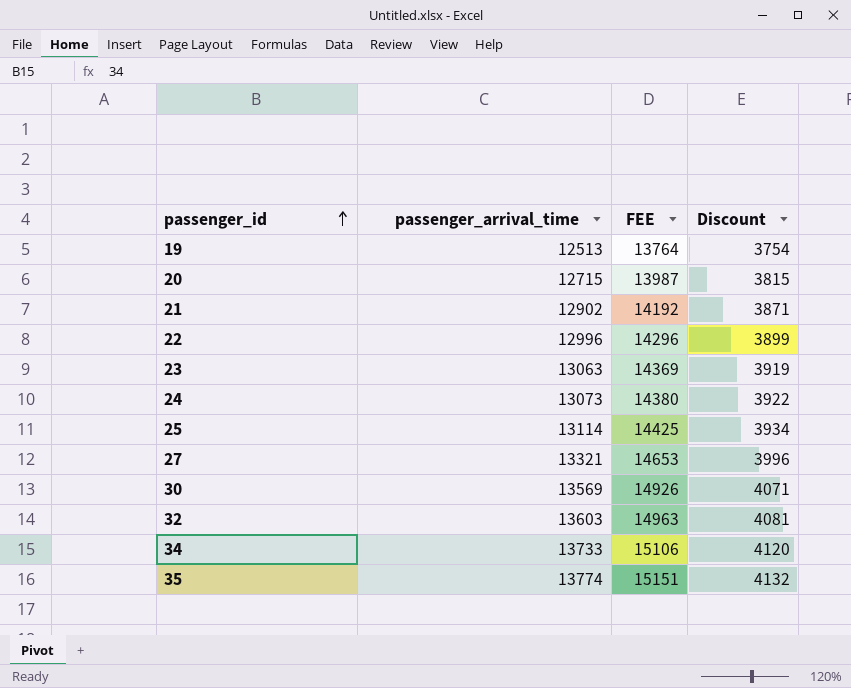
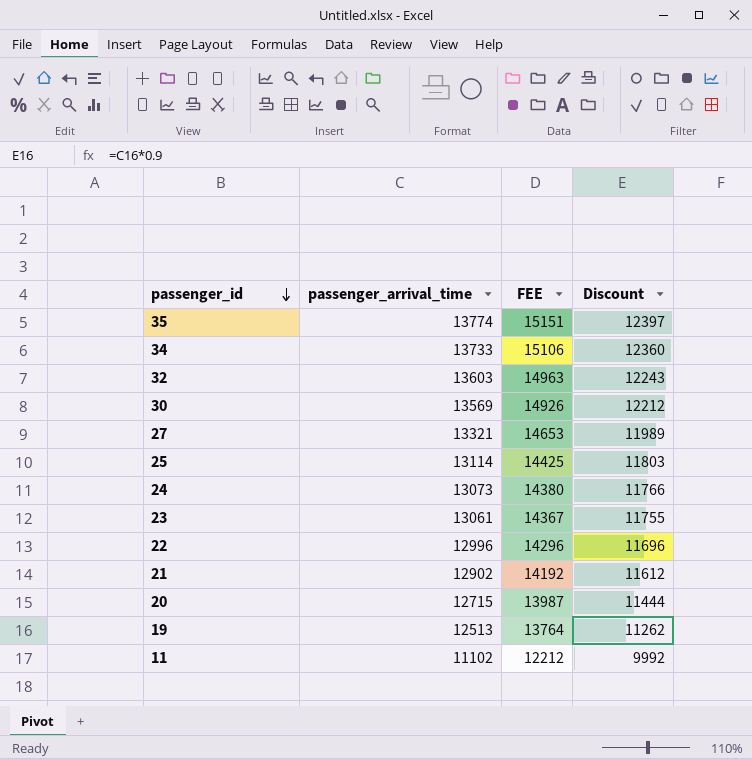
row order: passenger_id ascending -> passenger_id descending
column Discount | formula: [passenger_arrival_time] * 0.3 -> [passenger_arrival_time] * 0.9
23 | passenger_arrival_time: 13063 -> 13061
23 | FEE: 14369 -> 14367
row 11: none -> 11102 | 12212 | 9992

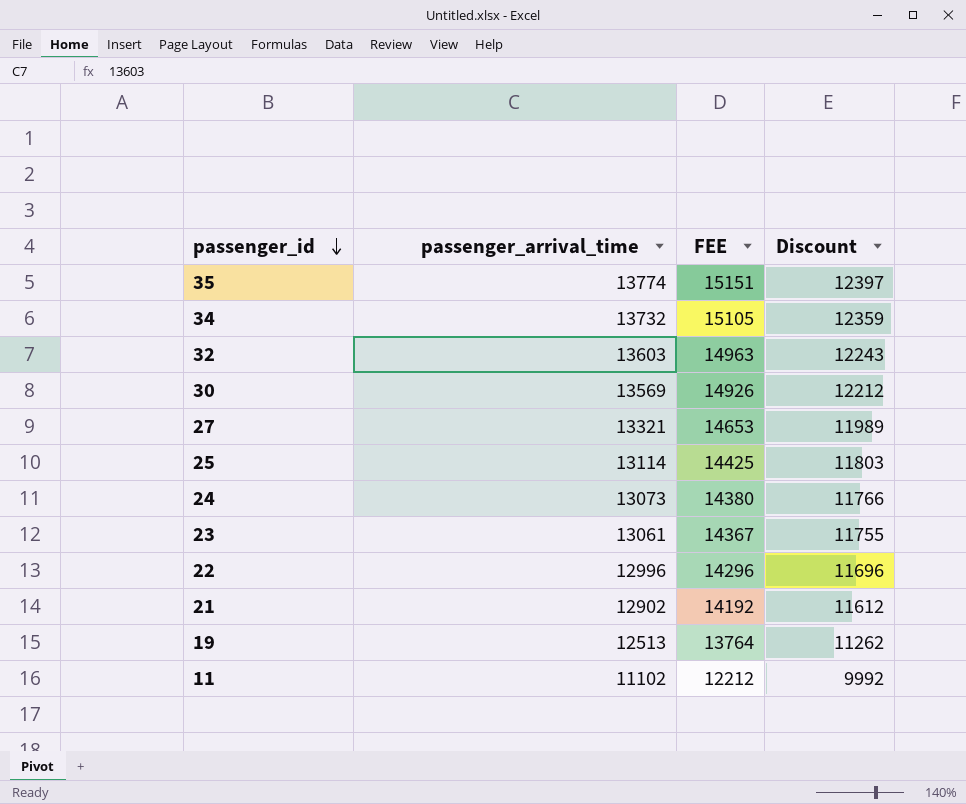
row 20: 12715 | 13987 | 11444 -> none
34 | passenger_arrival_time: 13733 -> 13732
34 | FEE: 15106 -> 15105
34 | Discount: 12360 -> 12359

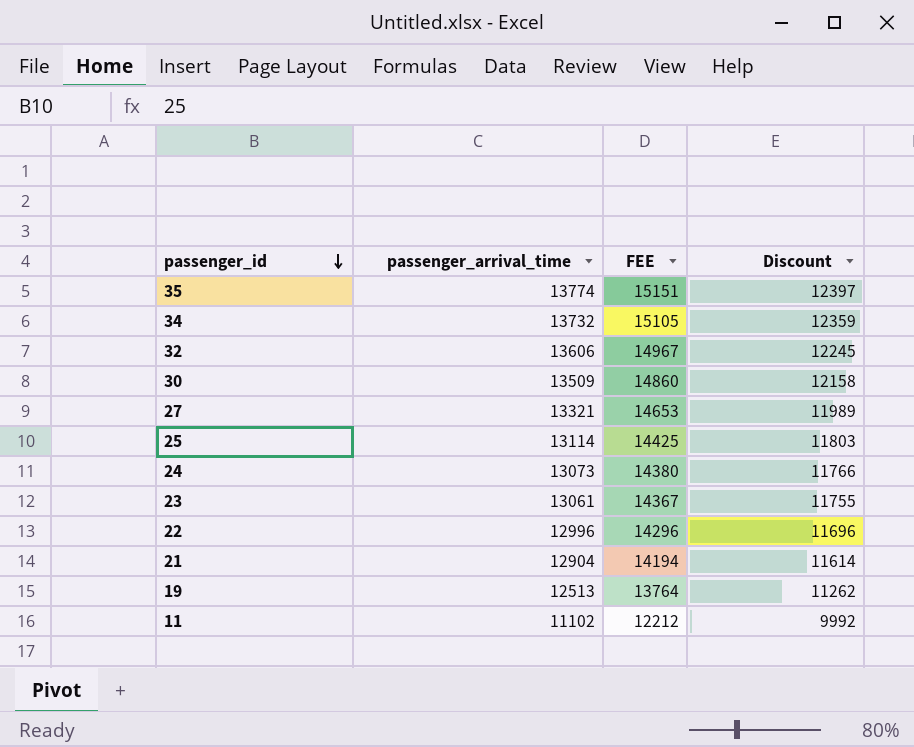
32 | passenger_arrival_time: 13603 -> 13606
32 | FEE: 14963 -> 14967
32 | Discount: 12243 -> 12245
30 | passenger_arrival_time: 13569 -> 13509
30 | FEE: 14926 -> 14860
30 | Discount: 12212 -> 12158
21 | passenger_arrival_time: 12902 -> 12904
21 | FEE: 14192 -> 14194
21 | Discount: 11612 -> 11614

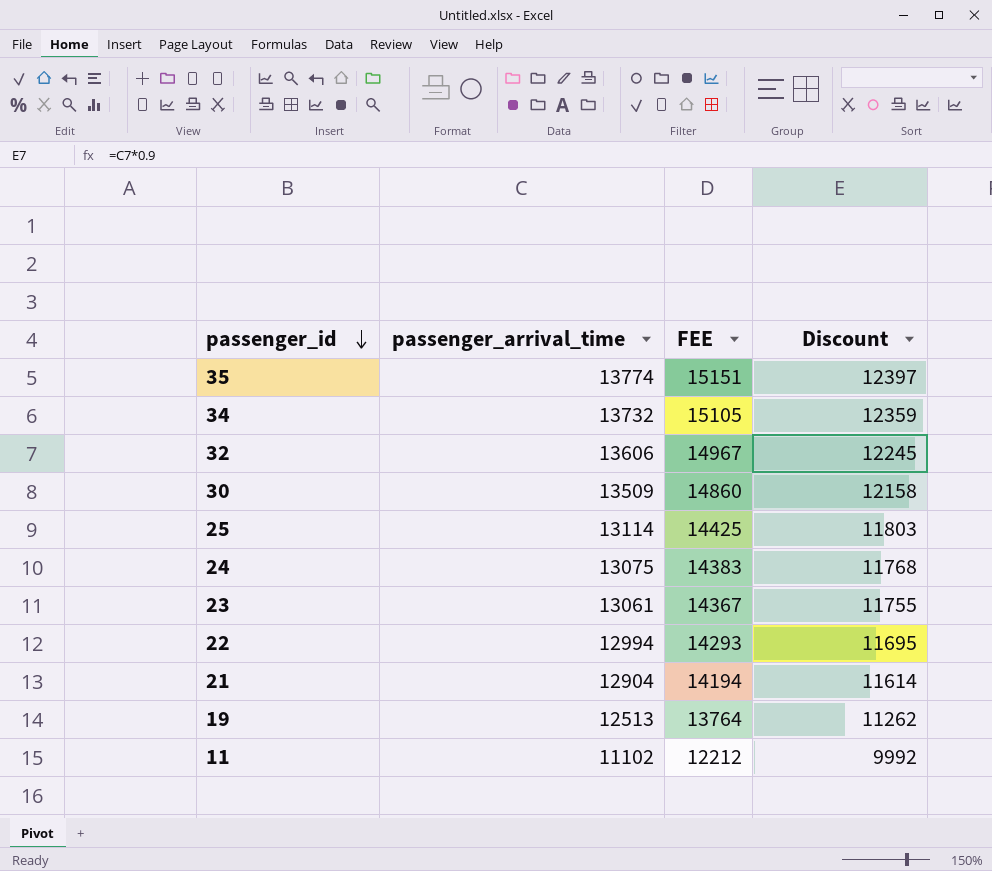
row 27: 13321 | 14653 | 11989 -> none
24 | passenger_arrival_time: 13073 -> 13075
24 | FEE: 14380 -> 14383
24 | Discount: 11766 -> 11768
22 | passenger_arrival_time: 12996 -> 12994
22 | FEE: 14296 -> 14293
22 | Discount: 11696 -> 11695

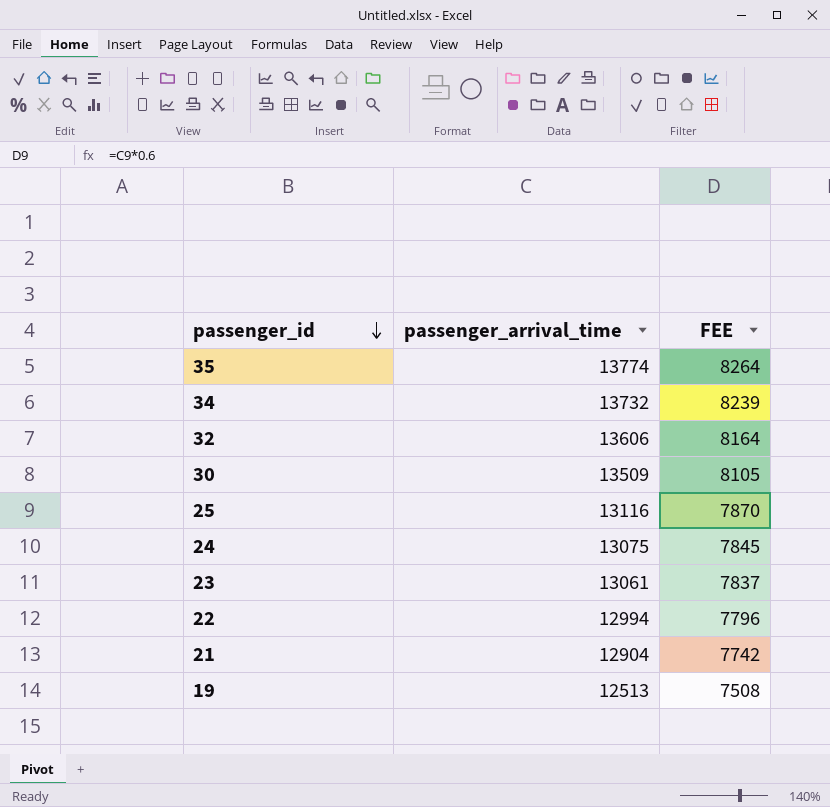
column Discount | formula: [passenger_arrival_time] * 0.9 -> none
column FEE | formula: [passenger_arrival_time] * 1.1 -> [passenger_arrival_time] * 0.6
row 11: 11102 | 12212 | 9992 -> none
25 | passenger_arrival_time: 13114 -> 13116

